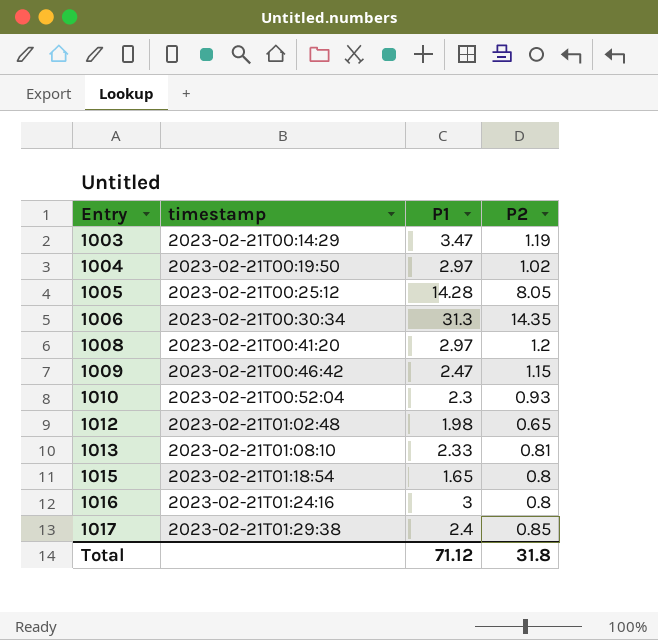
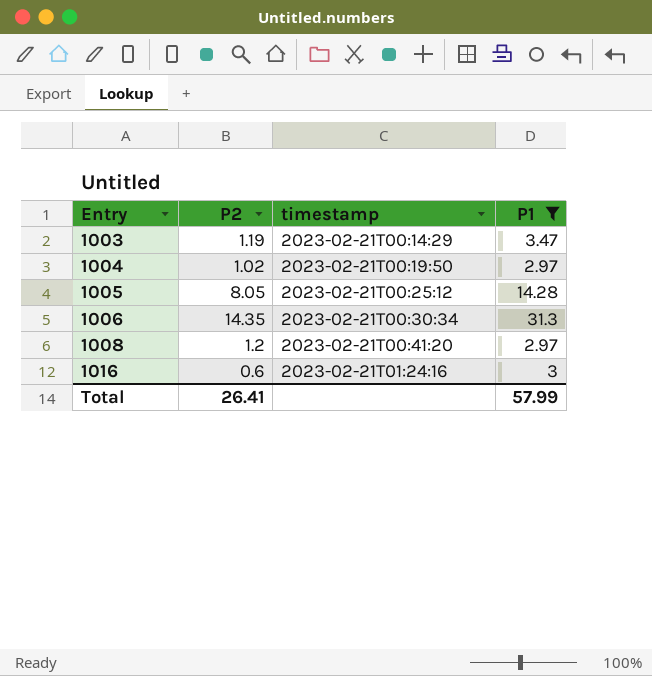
filter: none -> P1 >= 2.97
column P2 | position: 4 -> 2
1016 | P2: 0.8 -> 0.6
Total | P2: 31.8 -> 26.41
Total | P1: 71.12 -> 57.99

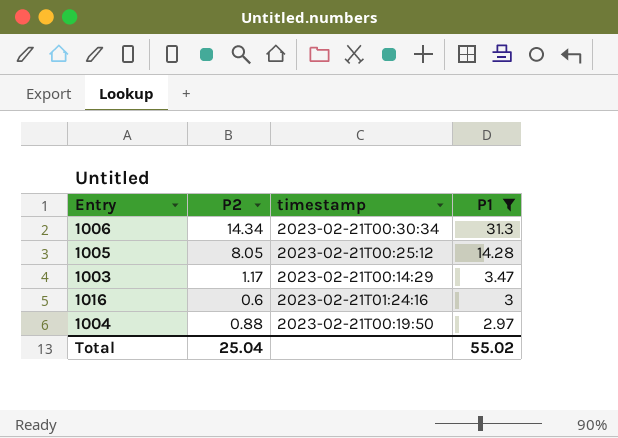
row order: Entry ascending -> P1 descending
row 1008: 1.2 | 2023-02-21T00:41:20 | 2.97 -> none
1006 | P2: 14.35 -> 14.34
1003 | P2: 1.19 -> 1.17
1004 | P2: 1.02 -> 0.88
Total | P2: 26.41 -> 25.04
Total | P1: 57.99 -> 55.02

